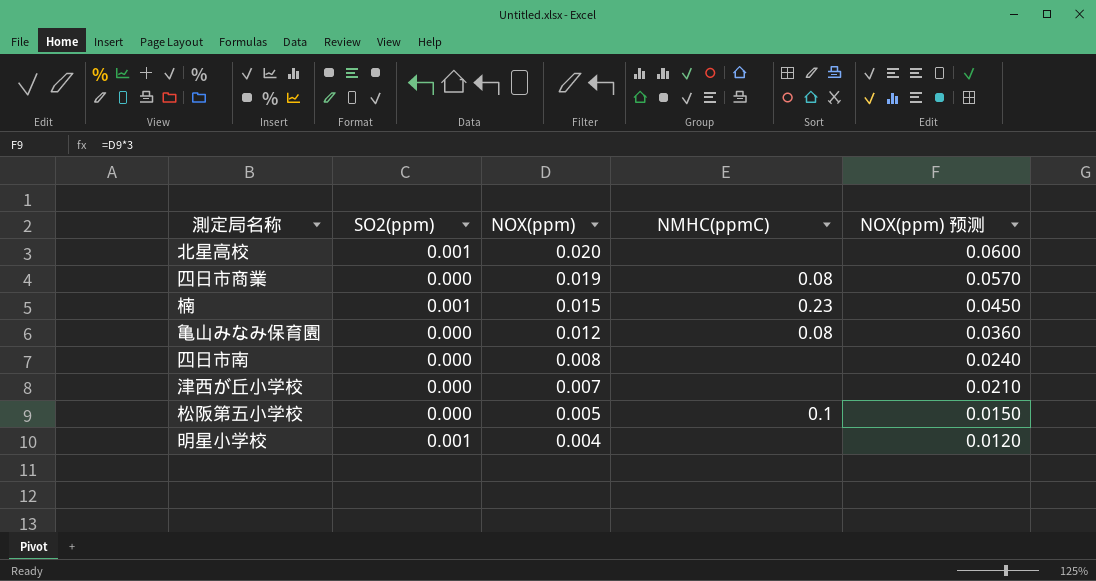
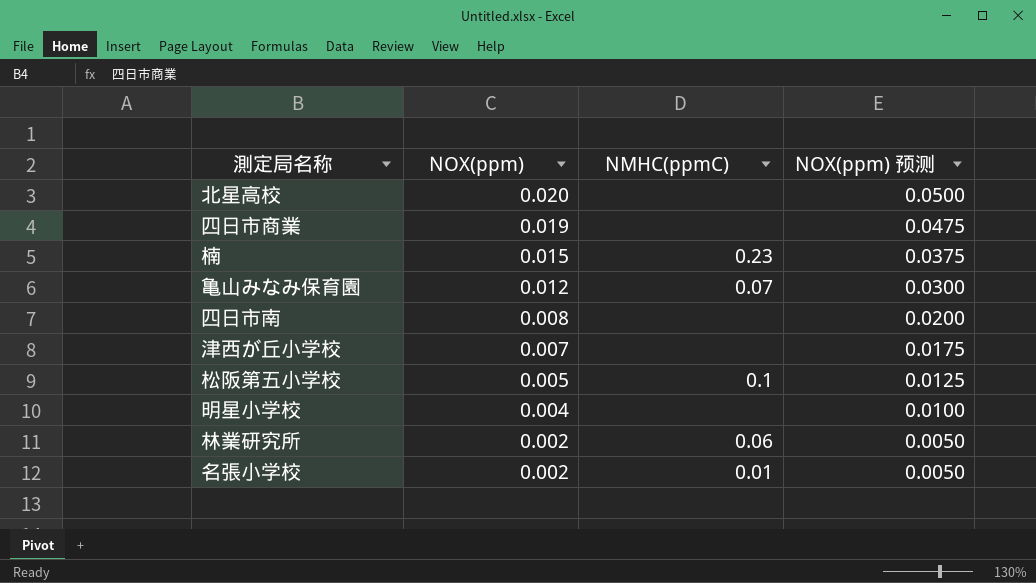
column SO2(ppm) | position: 2 -> none
column NOX(ppm) 预测 | formula: [NOX(ppm)] * 3 -> [NOX(ppm)] * 2.5
四日市商業 | NMHC(ppmC): 0.08 -> none
亀山みなみ保育園 | NMHC(ppmC): 0.08 -> 0.07
row 林業研究所: none -> 0.002 | 0.06 | 0.0050
row 名張小学校: none -> 0.002 | 0.01 | 0.0050

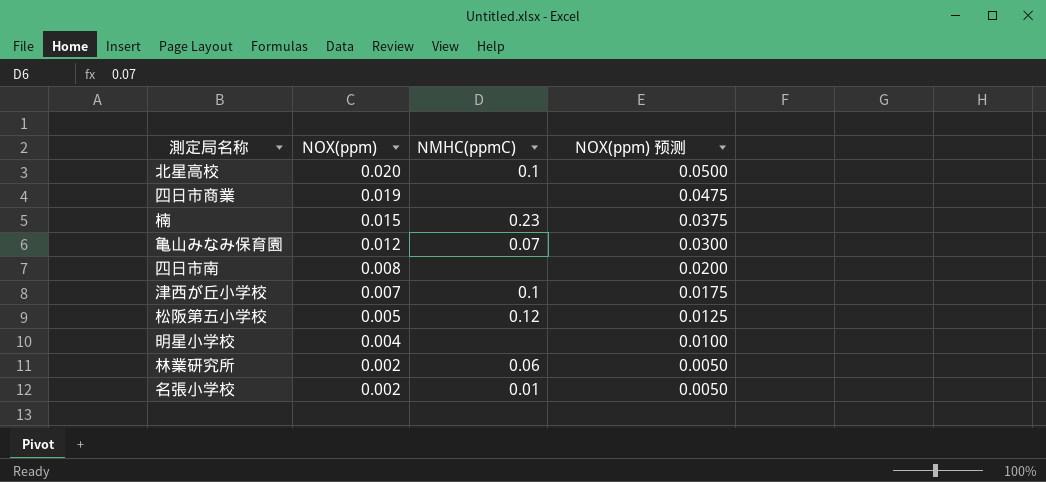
北星高校 | NMHC(ppmC): none -> 0.1
津西が丘小学校 | NMHC(ppmC): none -> 0.1
松阪第五小学校 | NMHC(ppmC): 0.1 -> 0.12

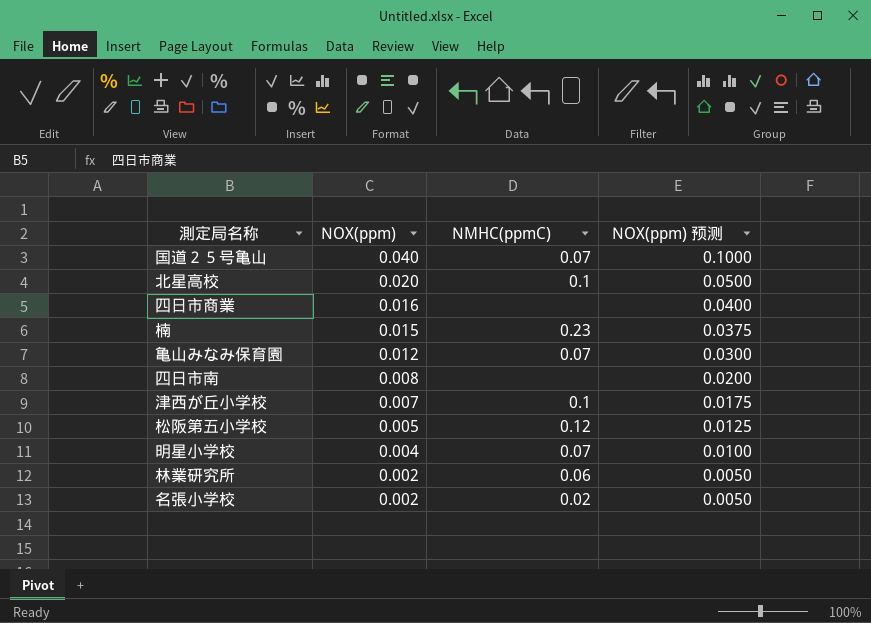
row 国道２５号亀山: none -> 0.040 | 0.07 | 0.1000
四日市商業 | NOX(ppm): 0.019 -> 0.016
四日市商業 | NOX(ppm) 预测: 0.0475 -> 0.0400
明星小学校 | NMHC(ppmC): none -> 0.07
名張小学校 | NMHC(ppmC): 0.01 -> 0.02

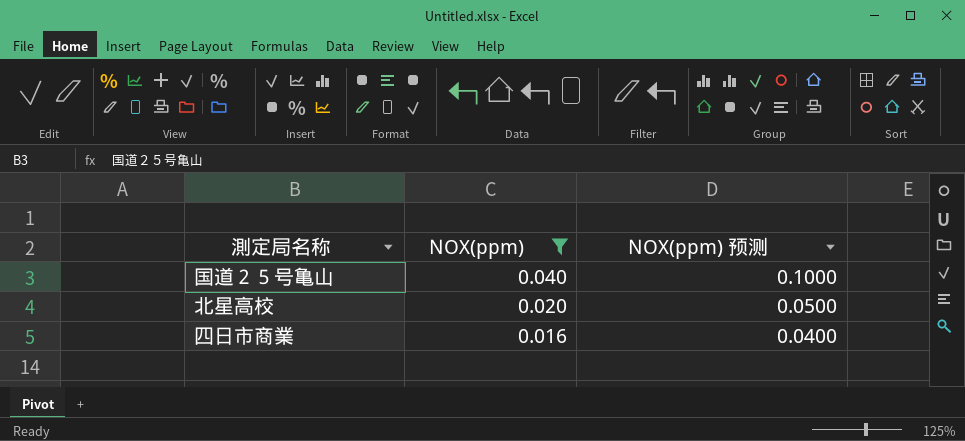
filter: none -> NOX(ppm) >= 0.016
column NMHC(ppmC) | position: 3 -> none

